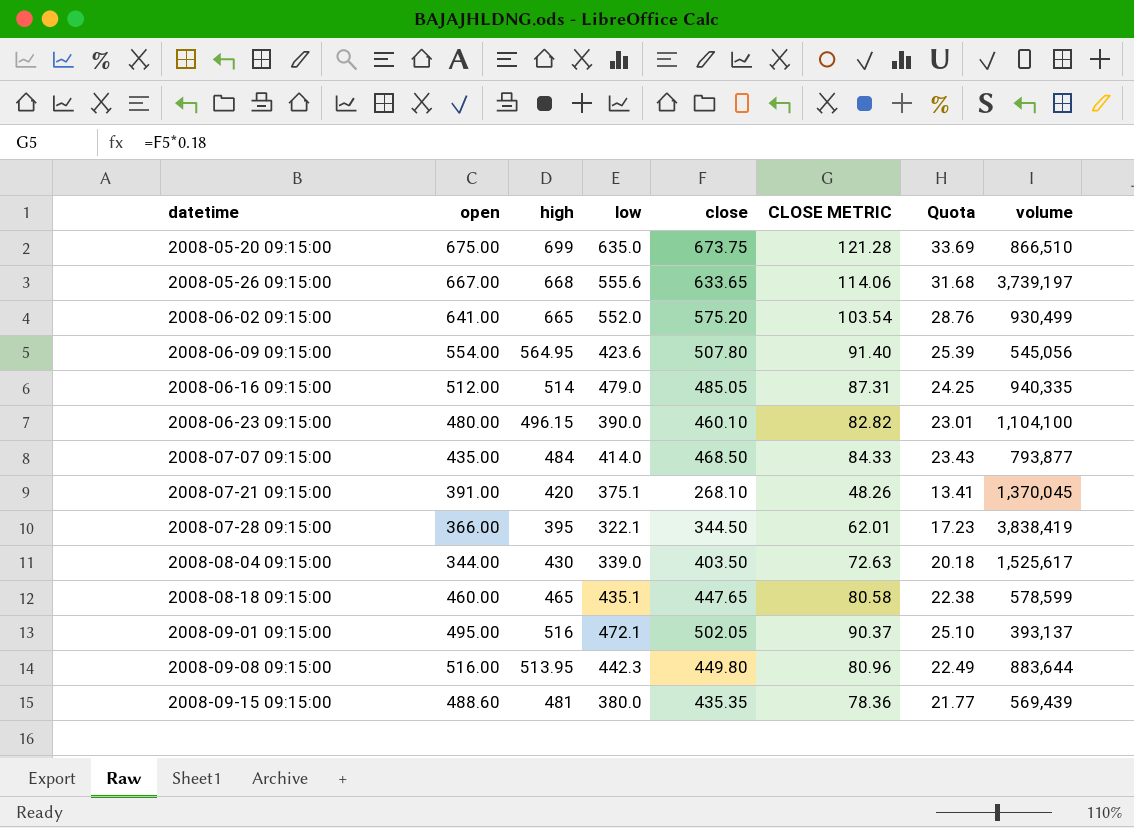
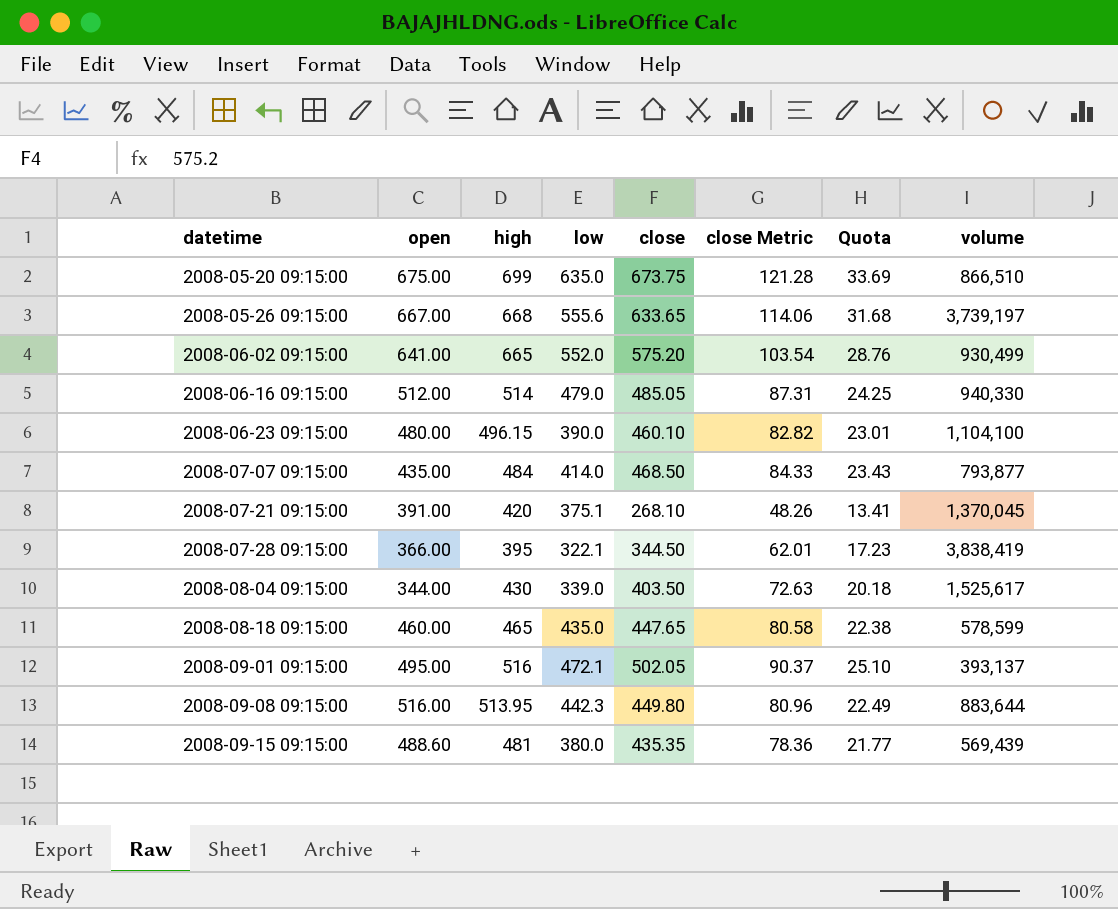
column name: CLOSE METRIC -> close Metric
row 2008-06-09 09:15:00: 554.00 | 564.95 | 423.6 | 507.80 | 91.40 | 25.39 | 545,056 -> none
2008-06-16 09:15:00 | volume: 940,335 -> 940,330
2008-08-18 09:15:00 | low: 435.1 -> 435.0

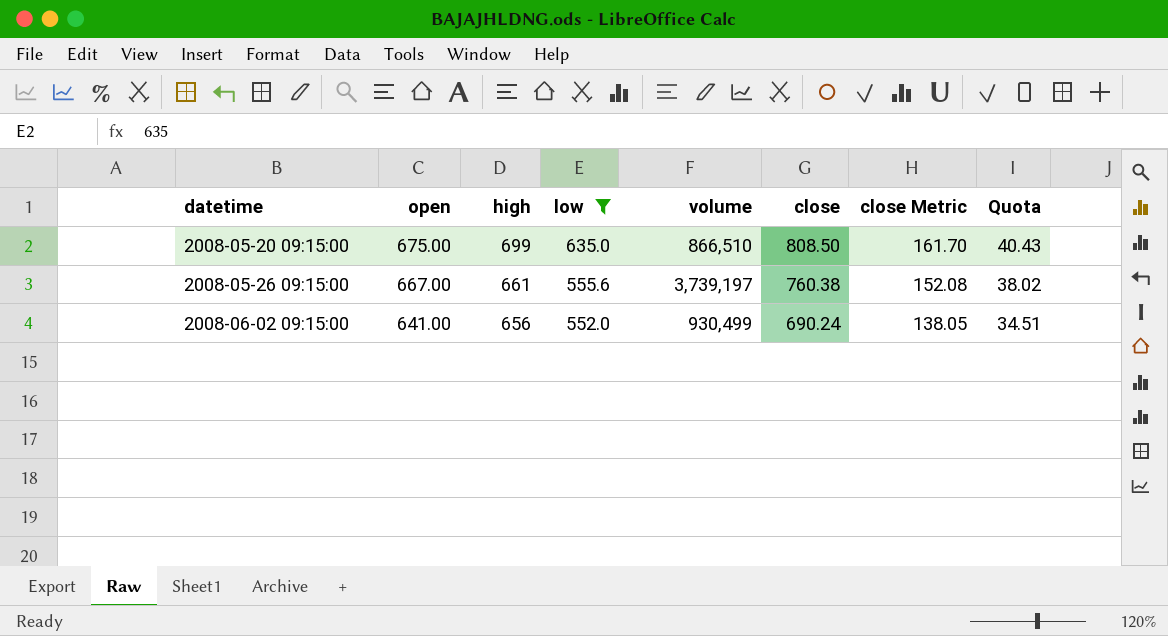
filter: none -> low >= 552.0
column volume | position: 8 -> 5
column close Metric | formula: [close] * 0.18 -> [close] * 0.2
2008-05-20 09:15:00 | close: 673.75 -> 808.50
2008-05-20 09:15:00 | Quota: 33.69 -> 40.43
2008-05-26 09:15:00 | high: 668 -> 661
2008-05-26 09:15:00 | close: 633.65 -> 760.38
2008-05-26 09:15:00 | Quota: 31.68 -> 38.02
2008-06-02 09:15:00 | high: 665 -> 656
2008-06-02 09:15:00 | close: 575.20 -> 690.24
2008-06-02 09:15:00 | Quota: 28.76 -> 34.51

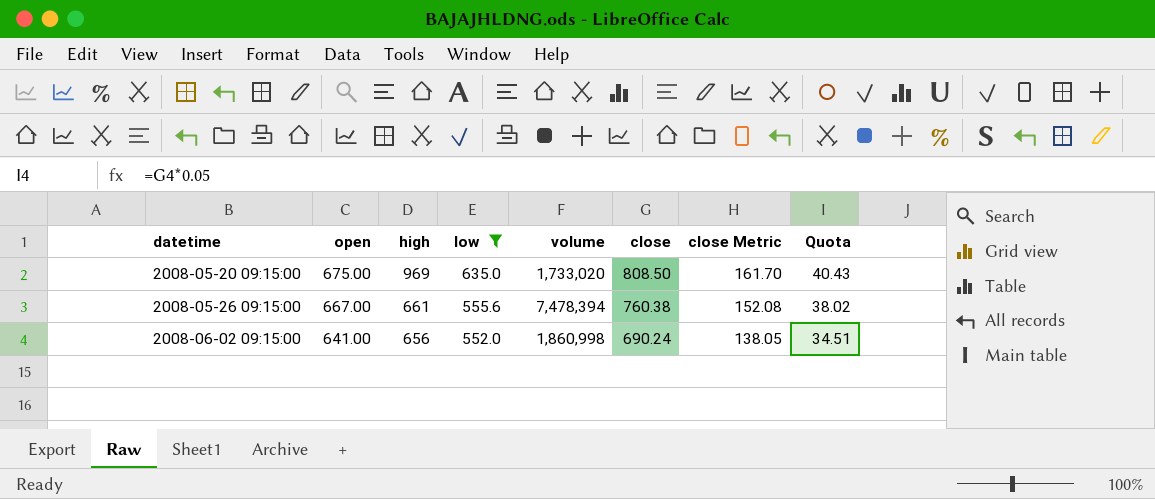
2008-05-20 09:15:00 | high: 699 -> 969
2008-05-20 09:15:00 | volume: 866,510 -> 1,733,020
2008-05-26 09:15:00 | volume: 3,739,197 -> 7,478,394
2008-06-02 09:15:00 | volume: 930,499 -> 1,860,998

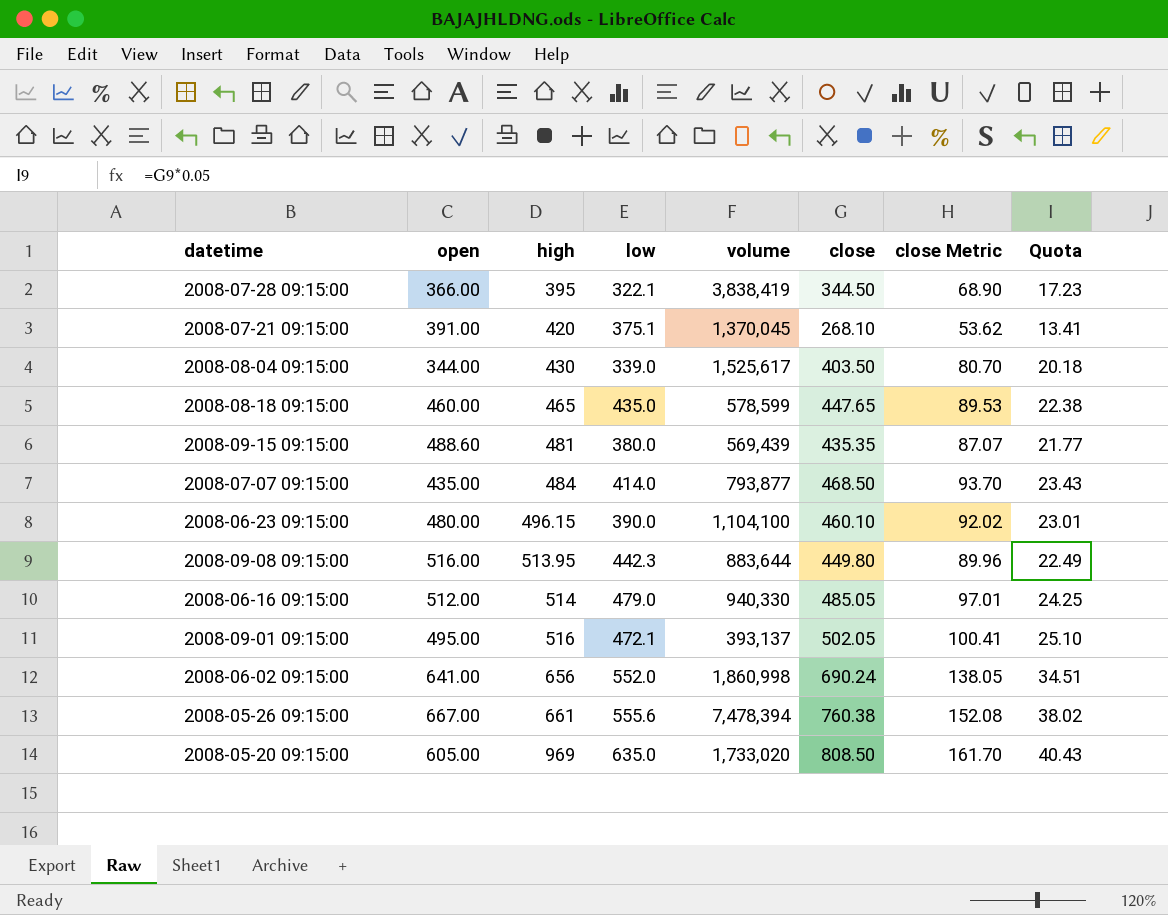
filter: low >= 552.0 -> none
row order: datetime ascending -> high ascending
2008-05-20 09:15:00 | open: 675.00 -> 605.00

